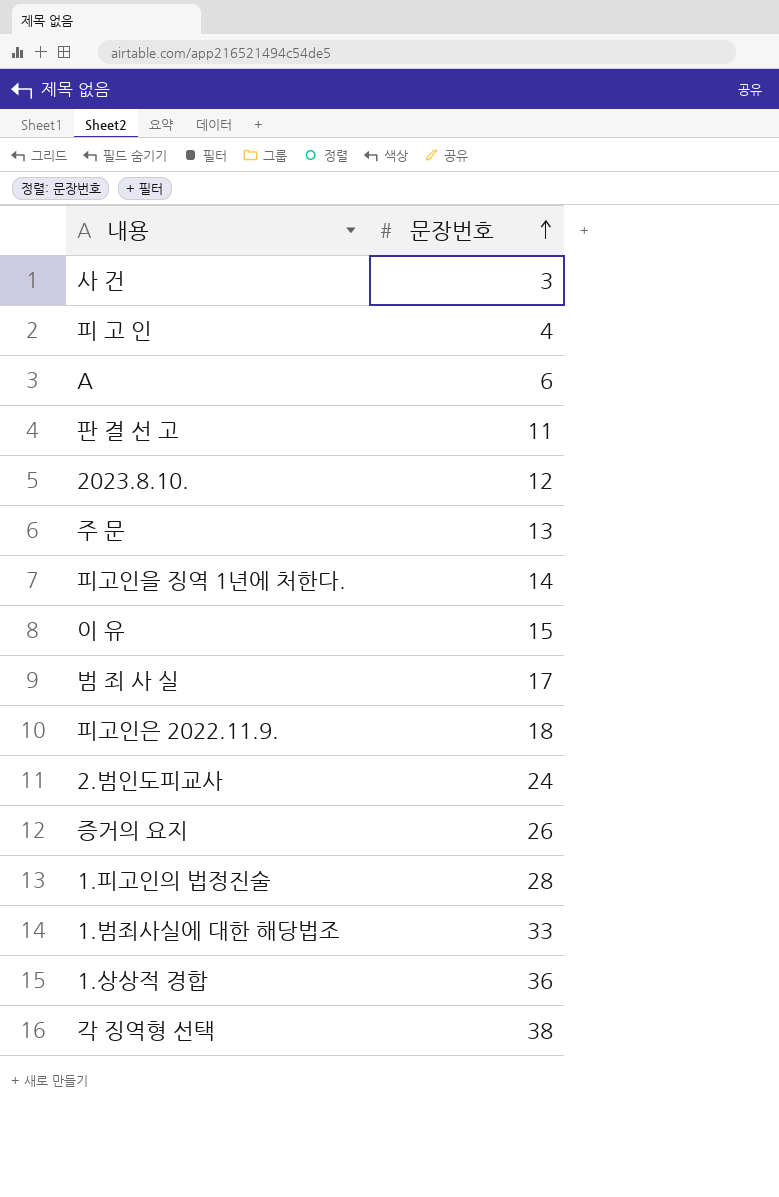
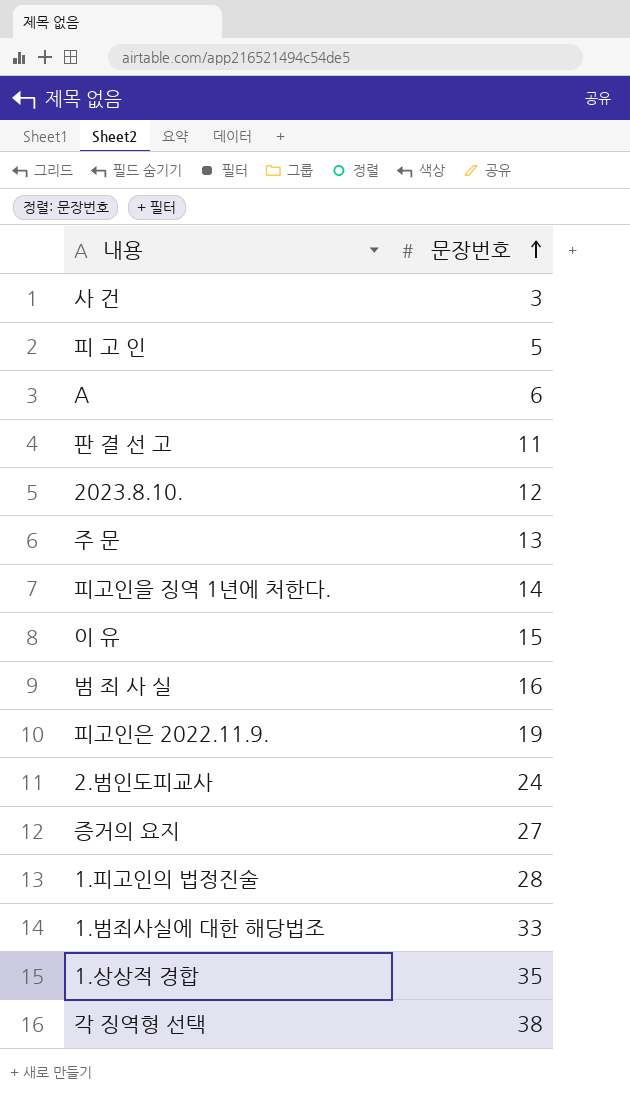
피 고 인 | 문장번호: 4 -> 5
범 죄 사 실 | 문장번호: 17 -> 16
피고인은 2022.11.9. | 문장번호: 18 -> 19
증거의 요지 | 문장번호: 26 -> 27
1.상상적 경합 | 문장번호: 36 -> 35

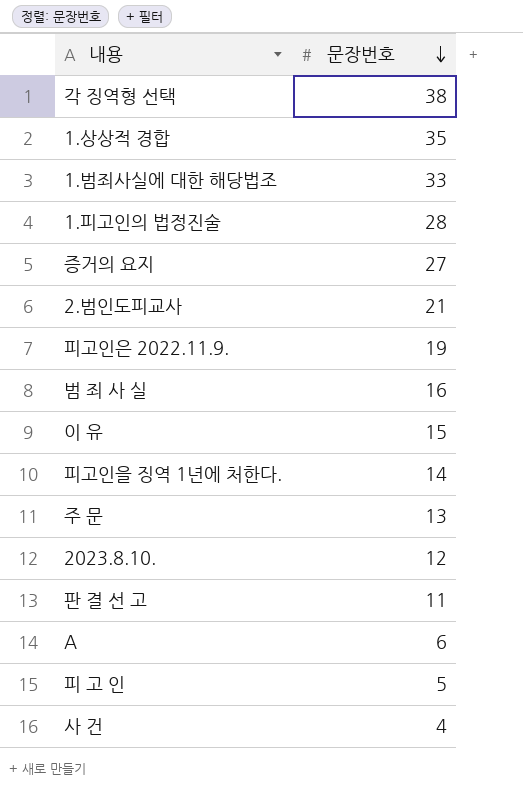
row order: 문장번호 ascending -> 문장번호 descending
2.범인도피교사 | 문장번호: 24 -> 21
사 건 | 문장번호: 3 -> 4

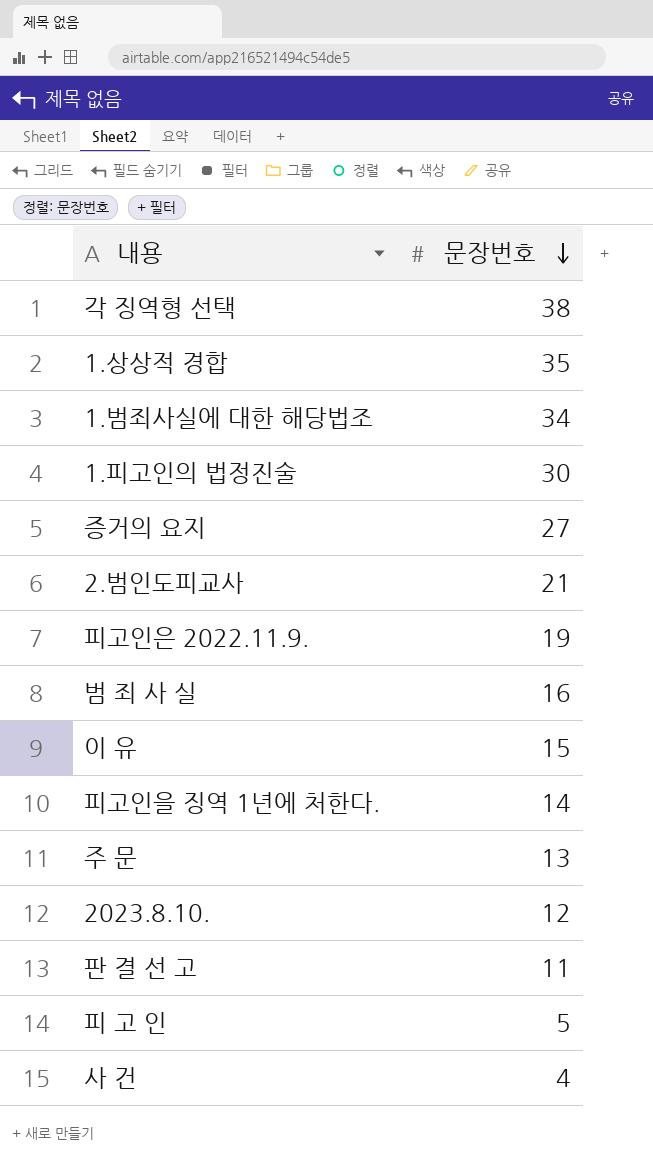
row A: 6 -> none
1.범죄사실에 대한 해당법조 | 문장번호: 33 -> 34
1.피고인의 법정진술 | 문장번호: 28 -> 30

